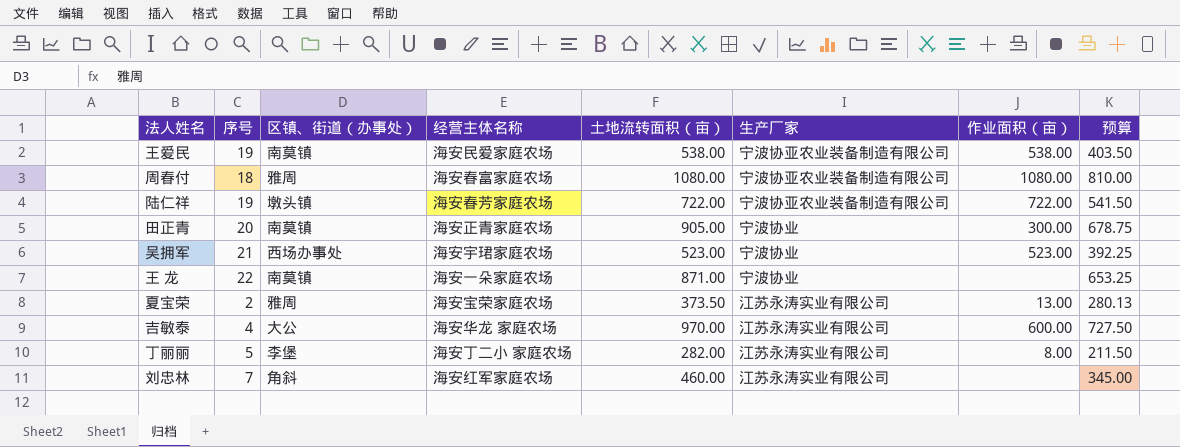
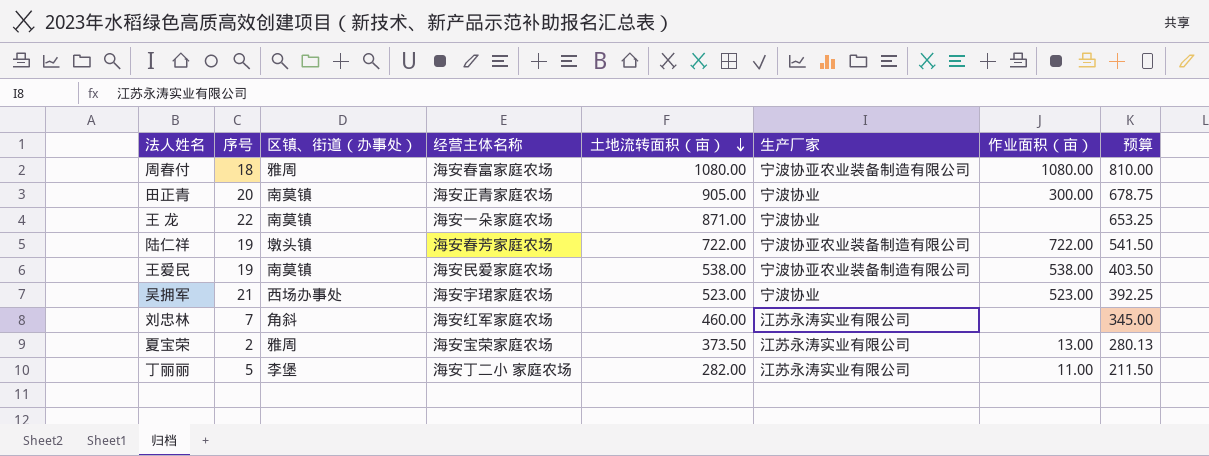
row order: none -> 土地流转面积（亩） descending
row 吉敏泰: 4 | 大公 | 海安华龙 家庭农场 | 970.00 | 江苏永涛实业有限公司 | 600.00 | 727.50 -> none
丁丽丽 | 作业面积（亩）: 8.00 -> 11.00

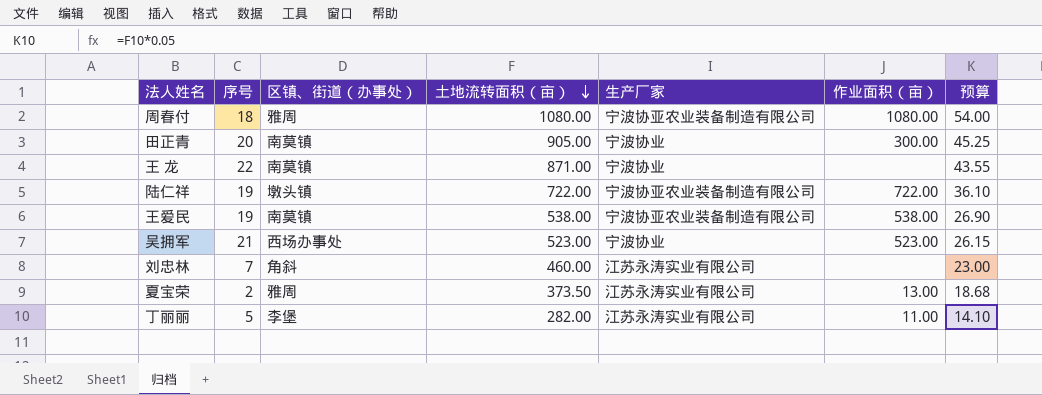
column 经营主体名称 | position: 4 -> none
column 预算 | formula: [土地流转面积（亩）] * 0.75 -> [土地流转面积（亩）] * 0.05

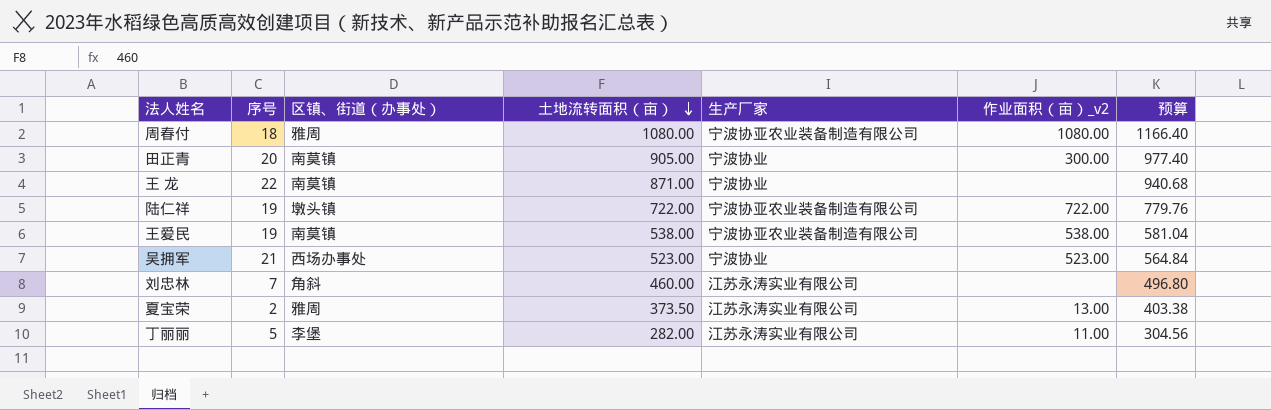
column name: 作业面积（亩） -> 作业面积（亩）_v2
column 预算 | formula: [土地流转面积（亩）] * 0.05 -> [土地流转面积（亩）] * 1.08

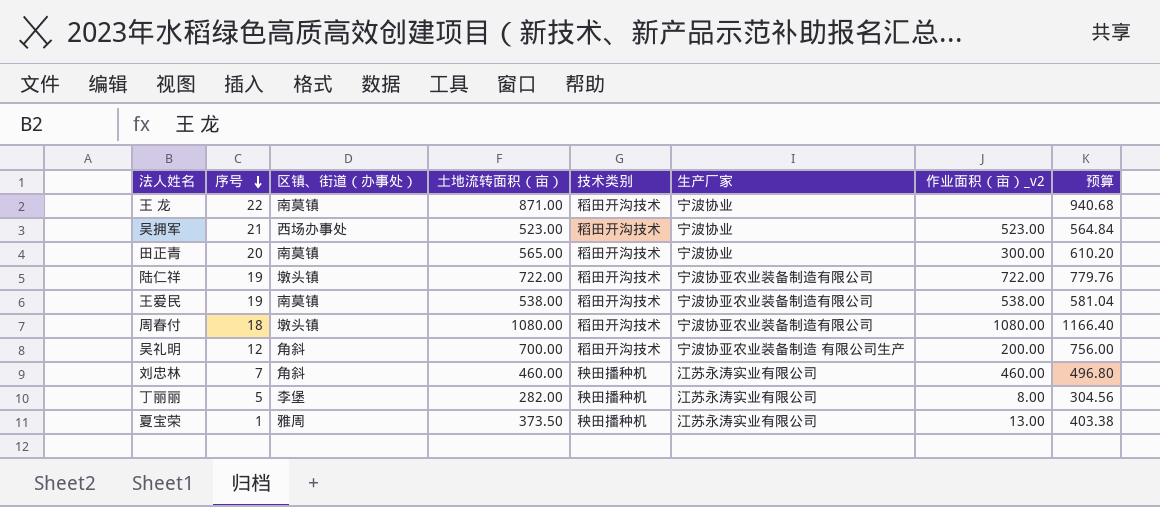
row order: 土地流转面积（亩） descending -> 序号 descending
column 技术类别 | position: none -> 5
田正青 | 土地流转面积（亩）: 905.00 -> 565.00
田正青 | 预算: 977.40 -> 610.20
周春付 | 区镇、街道（办事处）: 雅周 -> 墩头镇
row 吴礼明: none -> 12 | 角斜 | 700.00 | 稻田开沟技术 | 宁波协亚农业装备制造 有限公司生产 | 200.00 | 756.00
刘忠林 | 作业面积（亩）_v2: none -> 460.00
丁丽丽 | 作业面积（亩）_v2: 11.00 -> 8.00
夏宝荣 | 序号: 2 -> 1

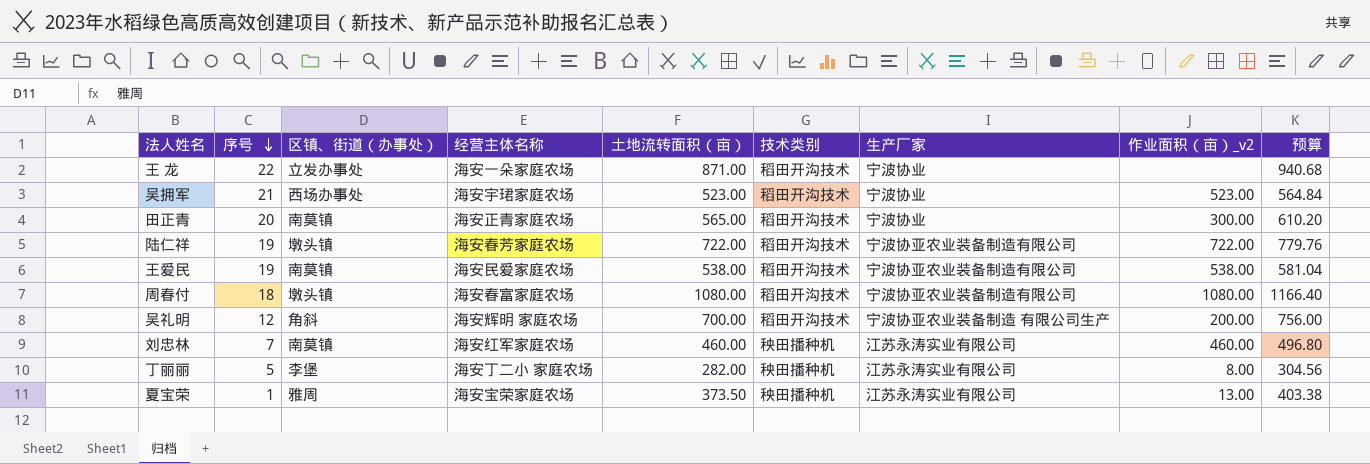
column 经营主体名称 | position: none -> 4
王 龙 | 区镇、街道（办事处）: 南莫镇 -> 立发办事处
刘忠林 | 区镇、街道（办事处）: 角斜 -> 南莫镇

